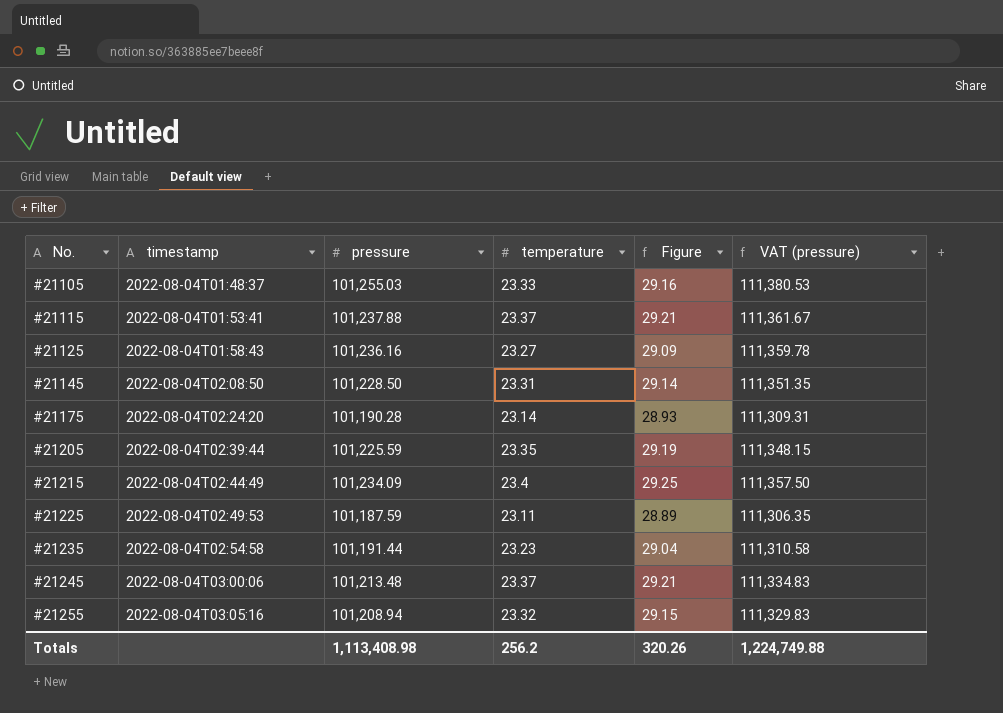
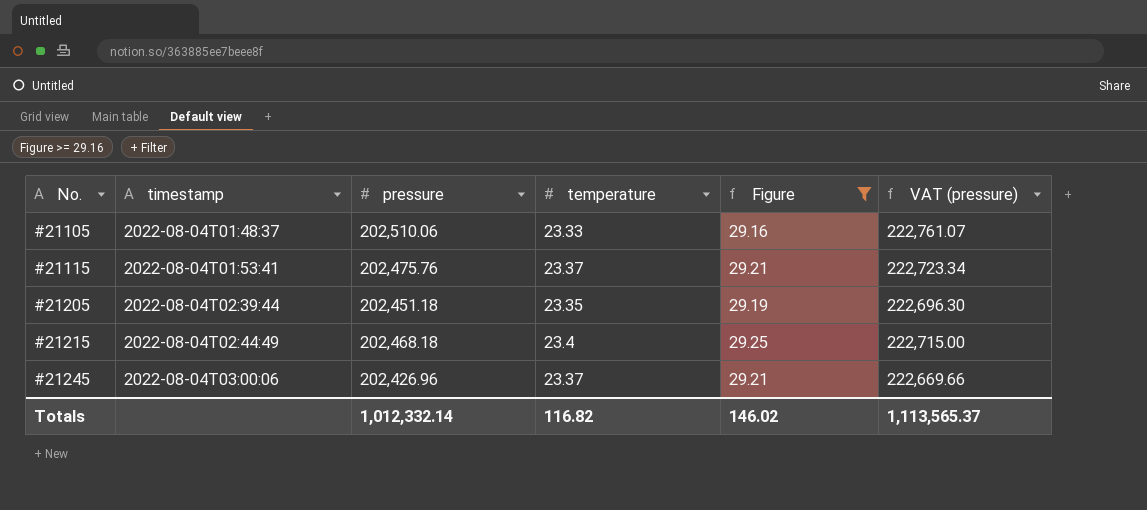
filter: none -> Figure >= 29.16
#21105 | pressure: 101,255.03 -> 202,510.06
#21105 | VAT (pressure): 111,380.53 -> 222,761.07
#21115 | pressure: 101,237.88 -> 202,475.76
#21115 | VAT (pressure): 111,361.67 -> 222,723.34
#21205 | pressure: 101,225.59 -> 202,451.18
#21205 | VAT (pressure): 111,348.15 -> 222,696.30
#21215 | pressure: 101,234.09 -> 202,468.18
#21215 | VAT (pressure): 111,357.50 -> 222,715.00
#21245 | pressure: 101,213.48 -> 202,426.96
#21245 | VAT (pressure): 111,334.83 -> 222,669.66
Totals | pressure: 1,113,408.98 -> 1,012,332.14
Totals | temperature: 256.2 -> 116.82
Totals | Figure: 320.26 -> 146.02
Totals | VAT (pressure): 1,224,749.88 -> 1,113,565.37

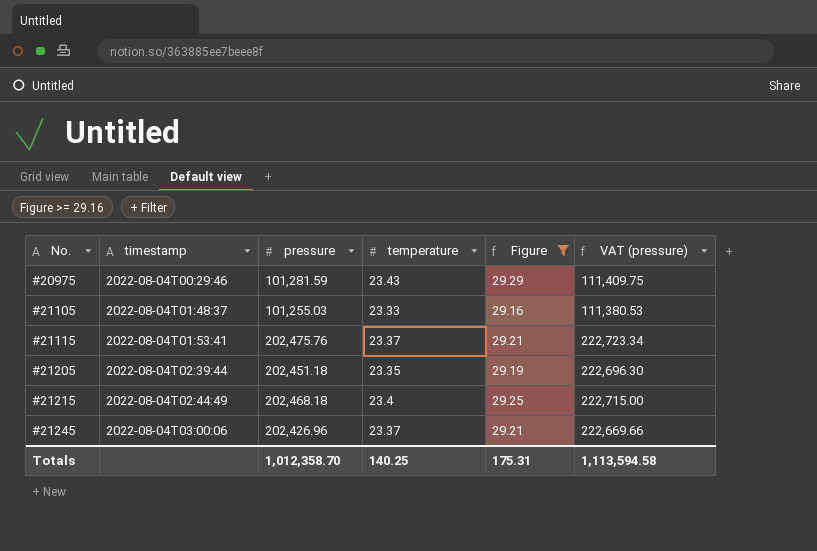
row #20975: none -> 2022-08-04T00:29:46 | 101,281.59 | 23.43 | 29.29 | 111,409.75
#21105 | pressure: 202,510.06 -> 101,255.03
#21105 | VAT (pressure): 222,761.07 -> 111,380.53
Totals | pressure: 1,012,332.14 -> 1,012,358.70
Totals | temperature: 116.82 -> 140.25
Totals | Figure: 146.02 -> 175.31
Totals | VAT (pressure): 1,113,565.37 -> 1,113,594.58

